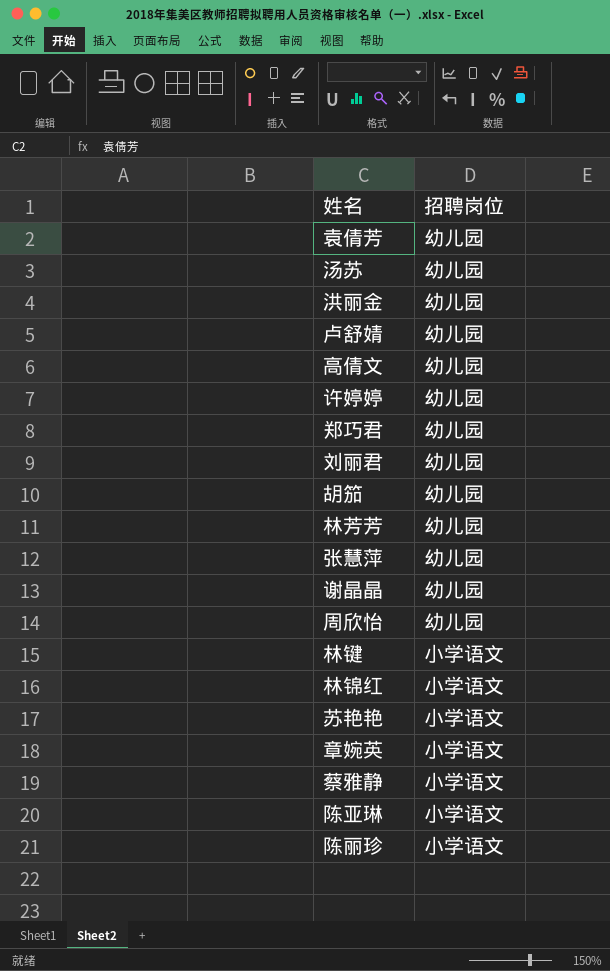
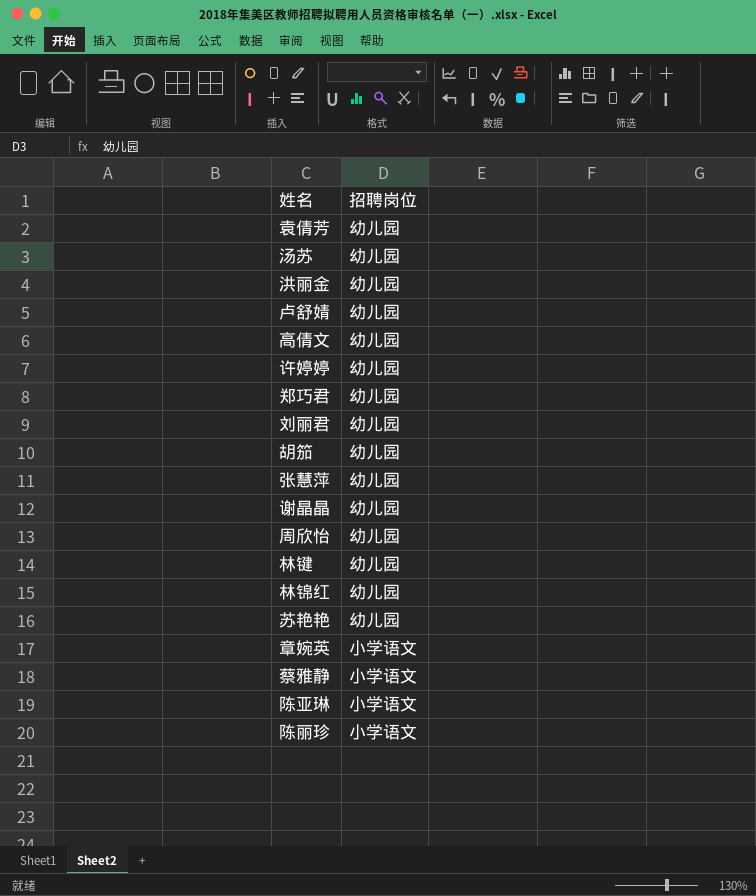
row 林芳芳: 幼儿园 -> none
林键 | 招聘岗位: 小学语文 -> 幼儿园
林锦红 | 招聘岗位: 小学语文 -> 幼儿园
苏艳艳 | 招聘岗位: 小学语文 -> 幼儿园

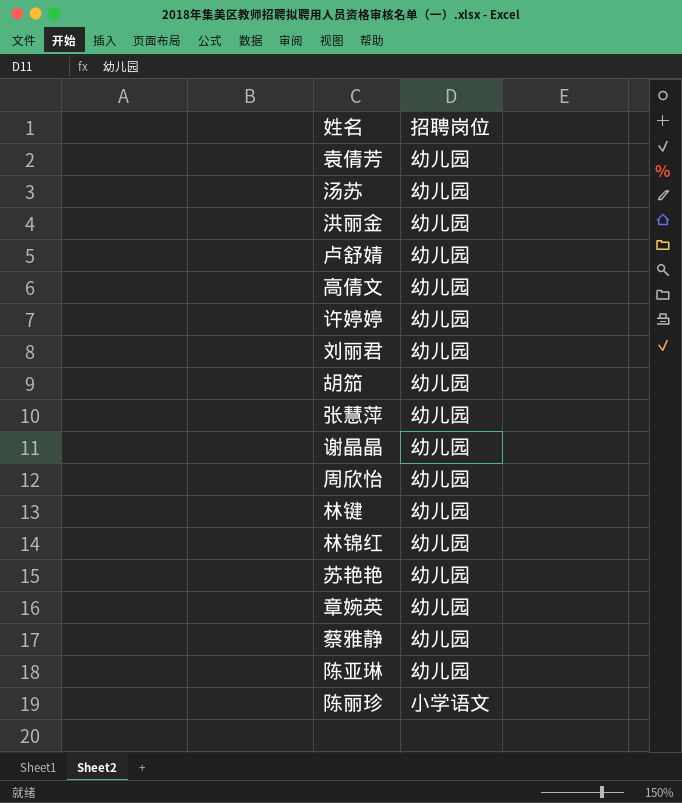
row 郑巧君: 幼儿园 -> none
章婉英 | 招聘岗位: 小学语文 -> 幼儿园
蔡雅静 | 招聘岗位: 小学语文 -> 幼儿园
陈亚琳 | 招聘岗位: 小学语文 -> 幼儿园

